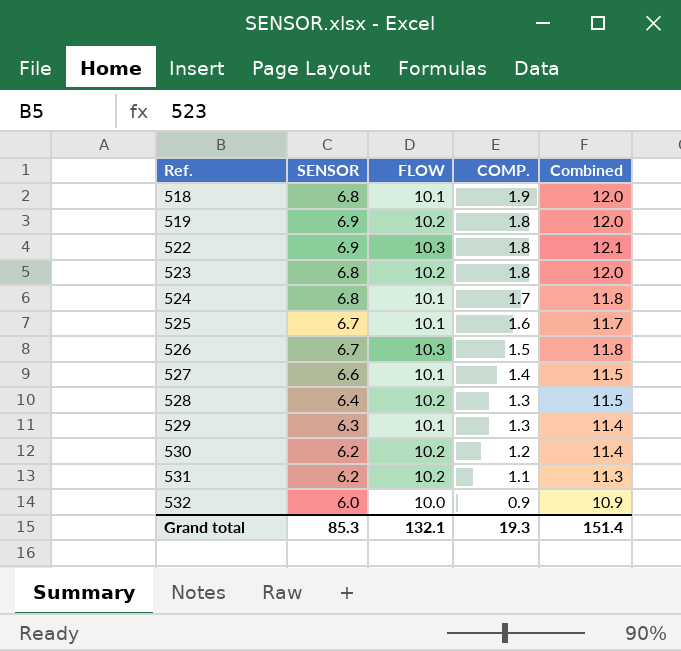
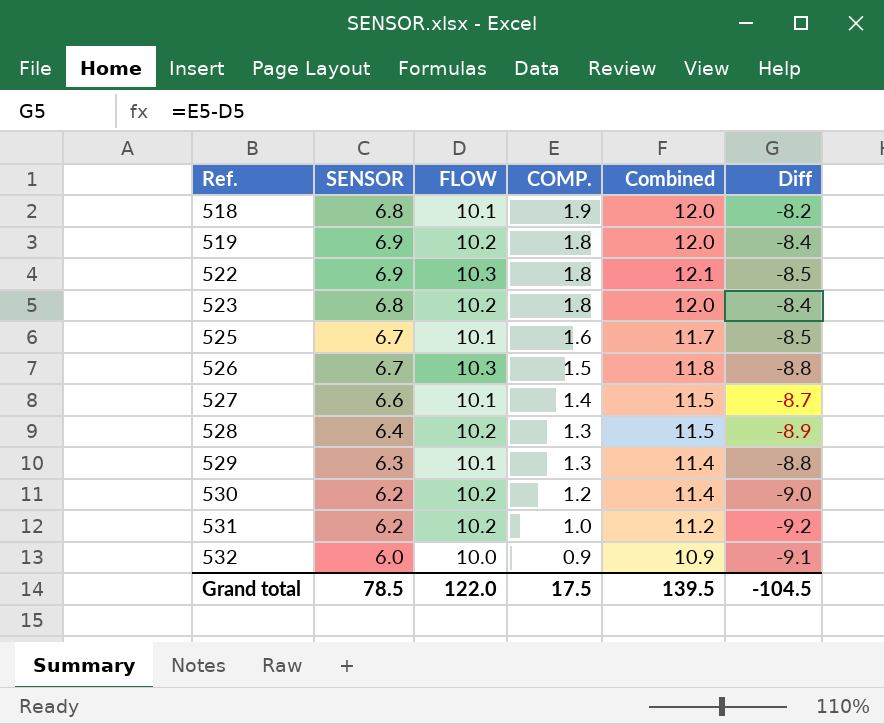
column Diff | formula: none -> [COMP.] - [FLOW]
row 524: 6.8 | 10.1 | 1.7 | 11.8 -> none
531 | COMP.: 1.1 -> 1.0
531 | Combined: 11.3 -> 11.2
Grand total | SENSOR: 85.3 -> 78.5
Grand total | FLOW: 132.1 -> 122.0
Grand total | COMP.: 19.3 -> 17.5
Grand total | Combined: 151.4 -> 139.5

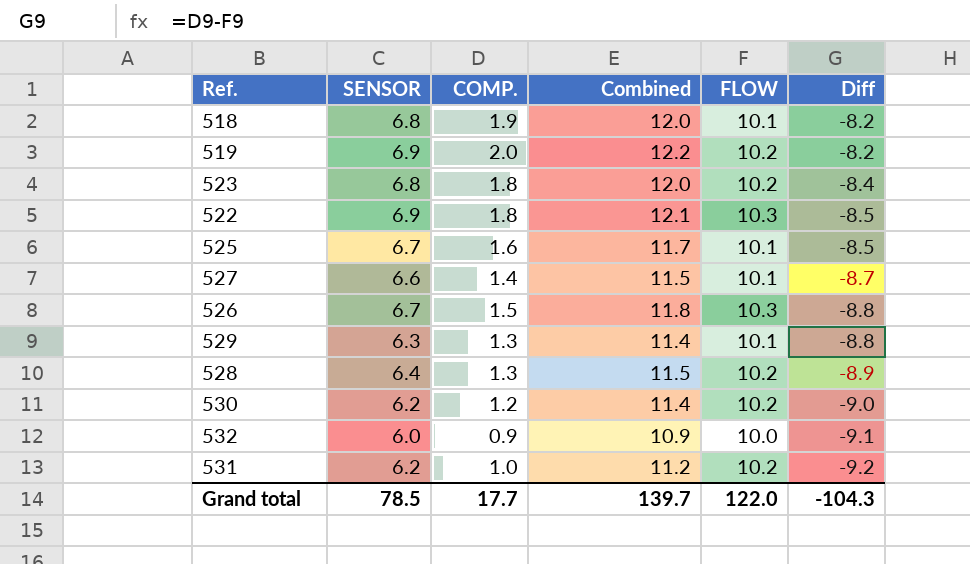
row order: Ref. ascending -> Diff descending
column FLOW | position: 3 -> 5
519 | COMP.: 1.8 -> 2.0
519 | Combined: 12.0 -> 12.2
519 | Diff: -8.4 -> -8.2
Grand total | COMP.: 17.5 -> 17.7
Grand total | Combined: 139.5 -> 139.7
Grand total | Diff: -104.5 -> -104.3

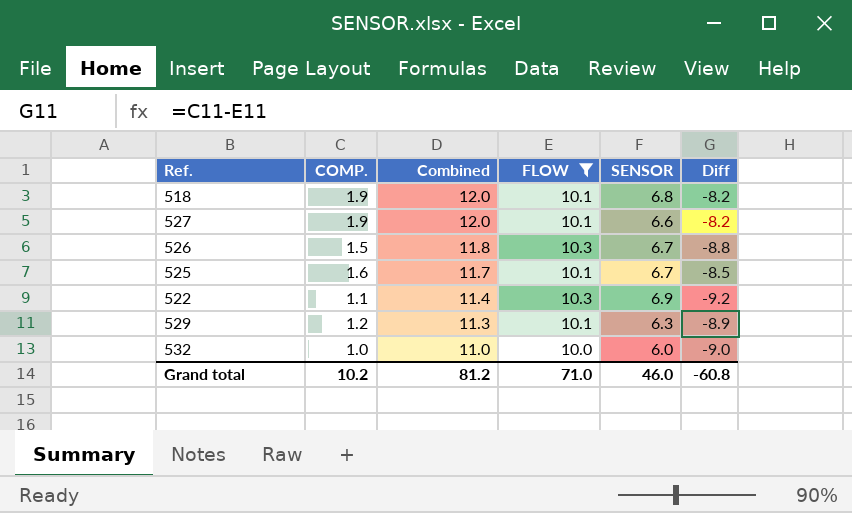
filter: none -> FLOW != 10.2
row order: Diff descending -> Combined descending
column SENSOR | position: 2 -> 5
527 | COMP.: 1.4 -> 1.9
527 | Combined: 11.5 -> 12.0
527 | Diff: -8.7 -> -8.2
522 | COMP.: 1.8 -> 1.1
522 | Combined: 12.1 -> 11.4
522 | Diff: -8.5 -> -9.2
529 | COMP.: 1.3 -> 1.2
529 | Combined: 11.4 -> 11.3
529 | Diff: -8.8 -> -8.9
532 | COMP.: 0.9 -> 1.0
532 | Combined: 10.9 -> 11.0
532 | Diff: -9.1 -> -9.0
Grand total | COMP.: 17.7 -> 10.2
Grand total | Combined: 139.7 -> 81.2
Grand total | FLOW: 122.0 -> 71.0
Grand total | SENSOR: 78.5 -> 46.0
Grand total | Diff: -104.3 -> -60.8

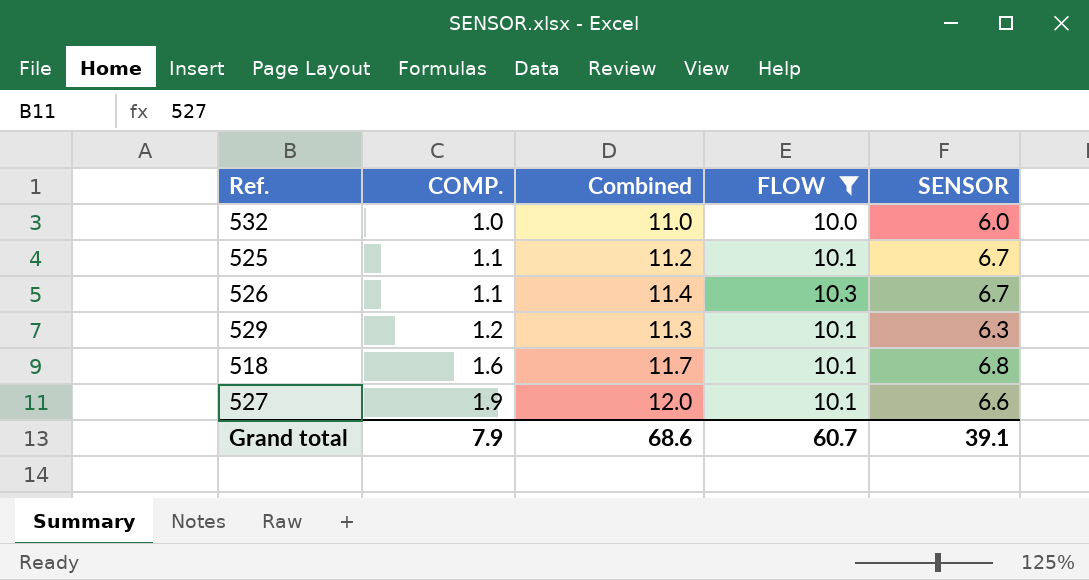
row order: Combined descending -> COMP. ascending
column Diff | formula: [COMP.] - [FLOW] -> none
row 522: 1.1 | 11.4 | 10.3 | 6.9 | -9.2 -> none
525 | COMP.: 1.6 -> 1.1
525 | Combined: 11.7 -> 11.2
526 | COMP.: 1.5 -> 1.1
526 | Combined: 11.8 -> 11.4
518 | COMP.: 1.9 -> 1.6
518 | Combined: 12.0 -> 11.7
Grand total | COMP.: 10.2 -> 7.9
Grand total | Combined: 81.2 -> 68.6
Grand total | FLOW: 71.0 -> 60.7
Grand total | SENSOR: 46.0 -> 39.1

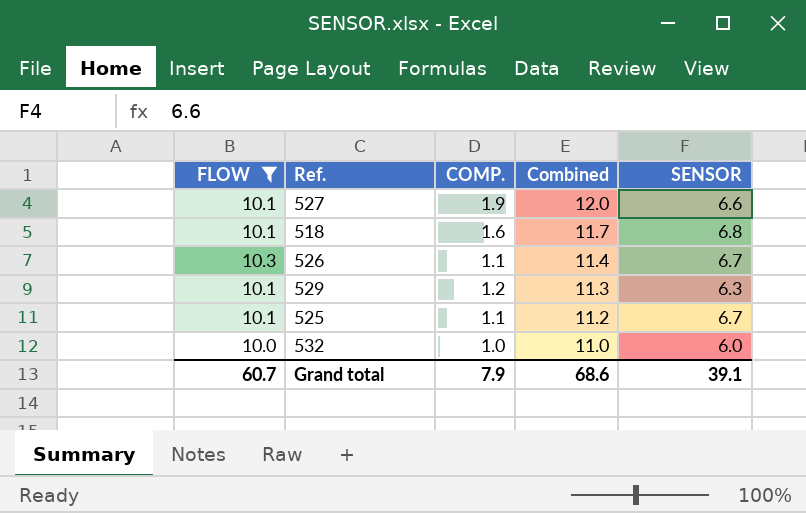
row order: COMP. ascending -> Combined descending
column FLOW | position: 4 -> 1

